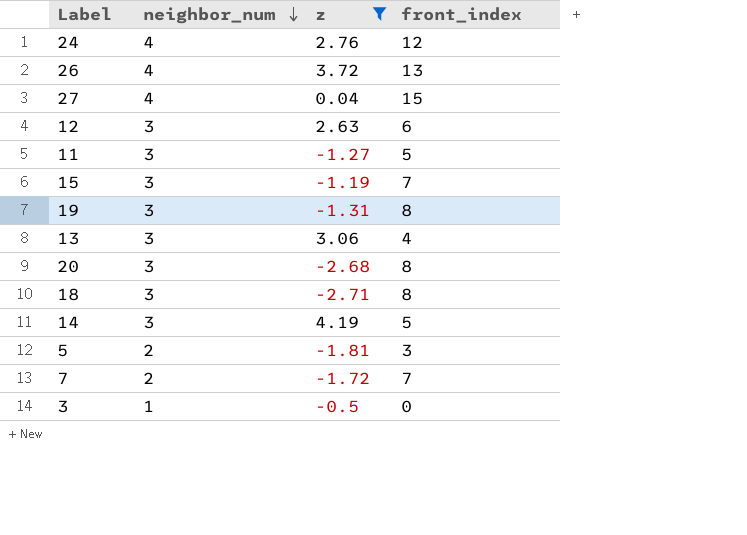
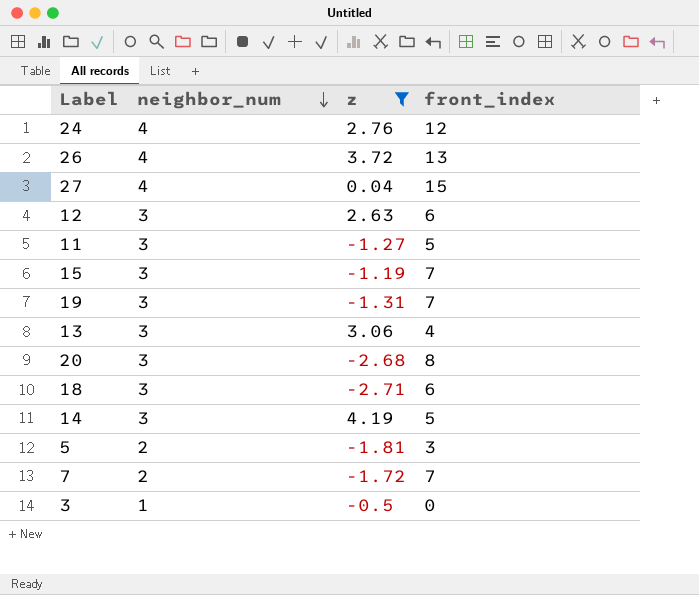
19 | front_index: 8 -> 7
18 | front_index: 8 -> 6

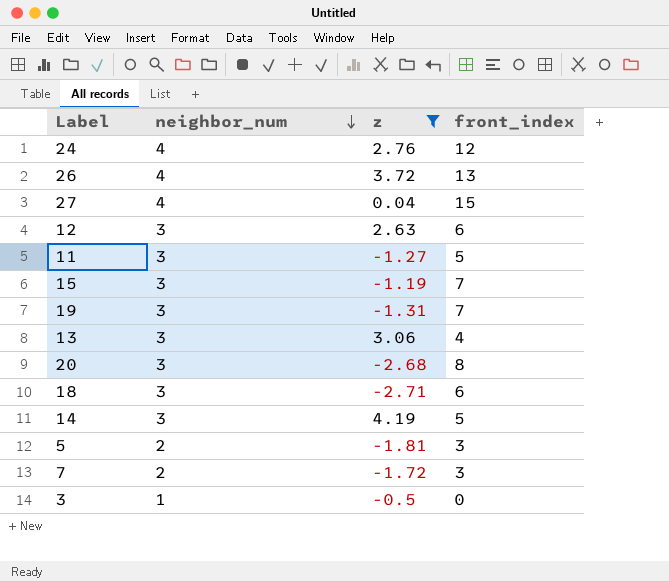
7 | front_index: 7 -> 3

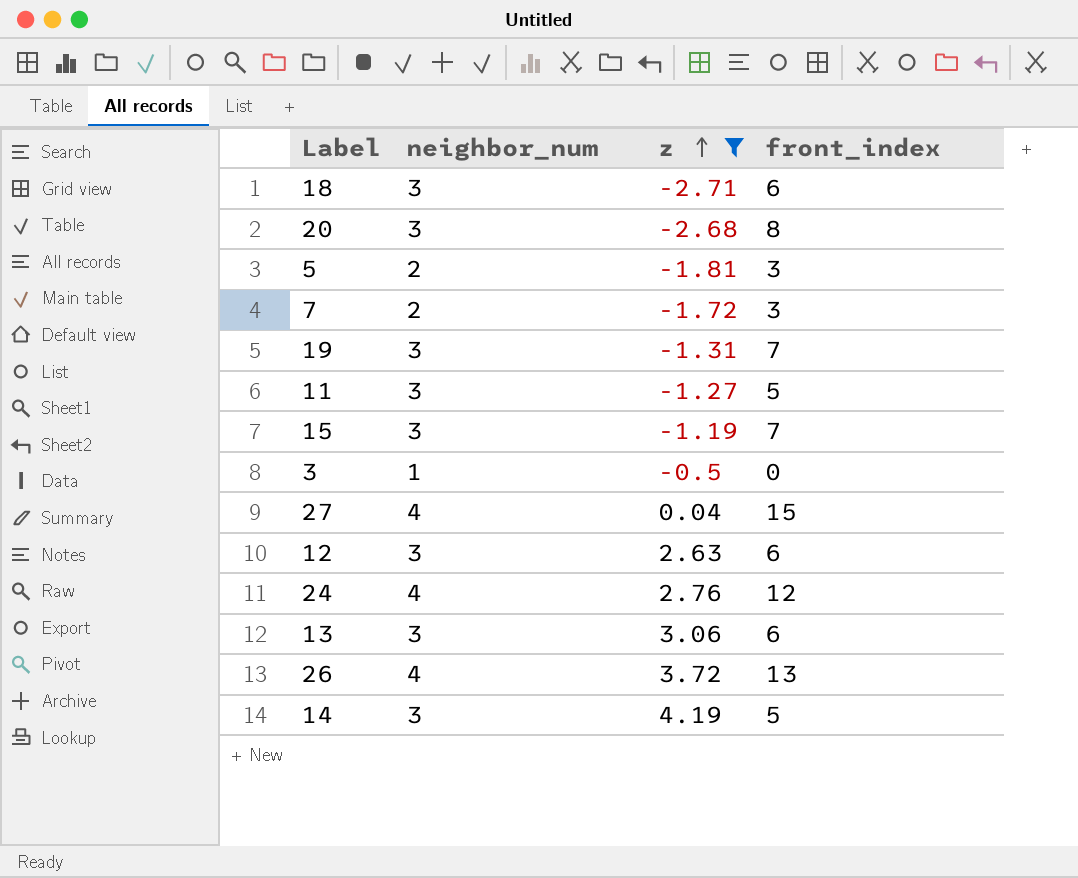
row order: neighbor_num descending -> z ascending
13 | front_index: 4 -> 6

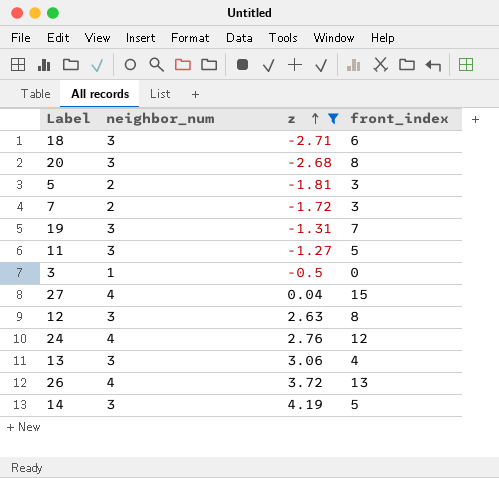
row 15: 3 | -1.19 | 7 -> none
12 | front_index: 6 -> 8
13 | front_index: 6 -> 4

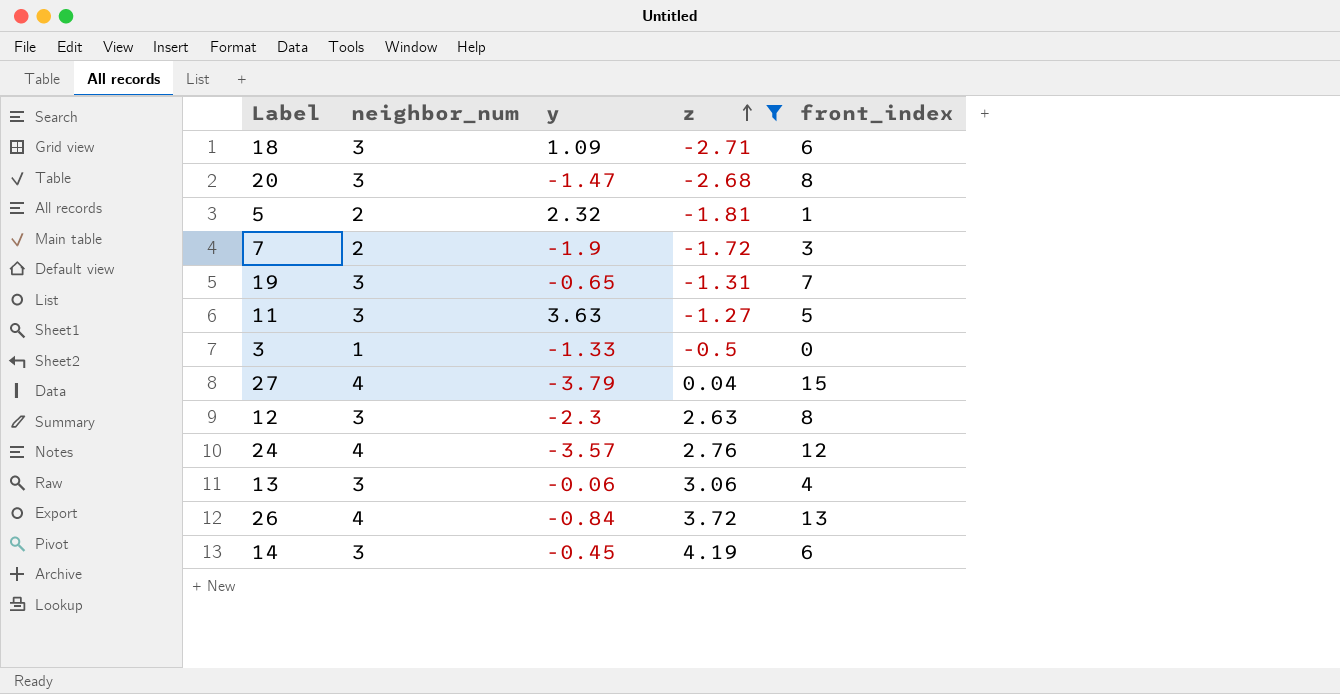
column y | position: none -> 3
5 | front_index: 3 -> 1
14 | front_index: 5 -> 6

